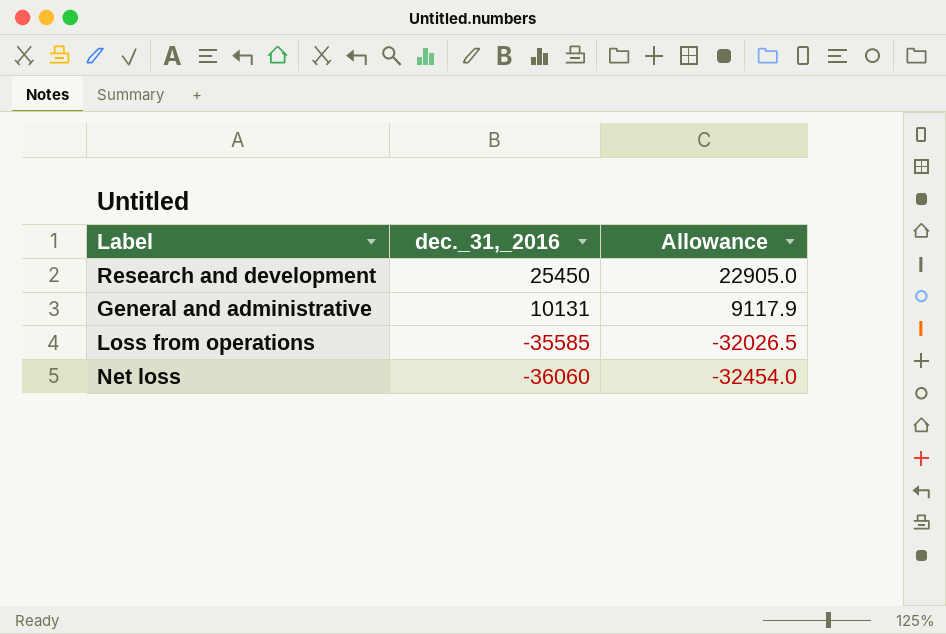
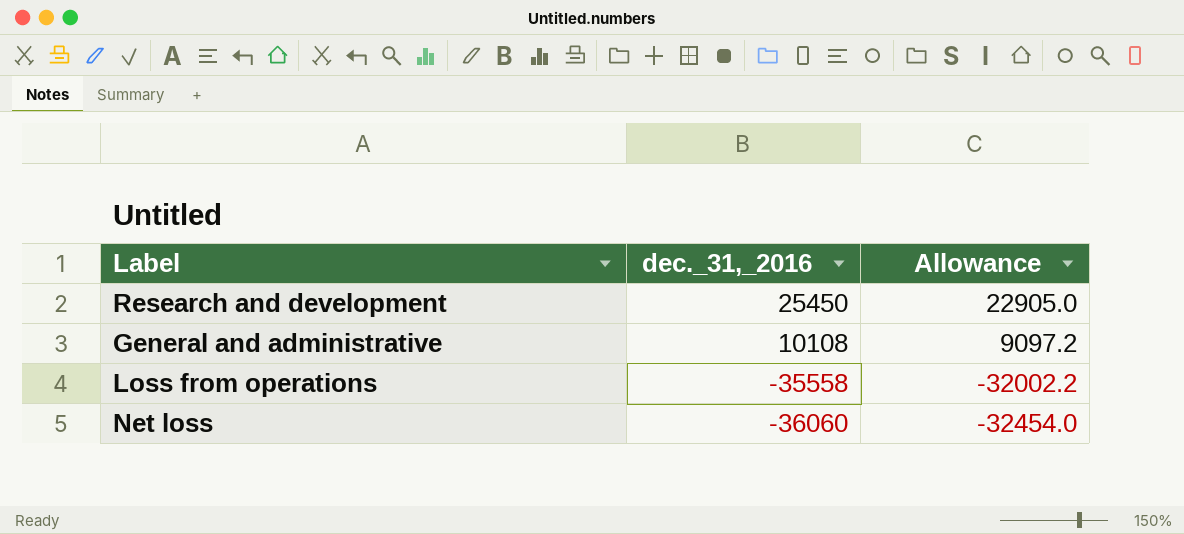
General and administrative | dec._31,_2016: 10131 -> 10108
General and administrative | Allowance: 9117.9 -> 9097.2
Loss from operations | dec._31,_2016: -35585 -> -35558
Loss from operations | Allowance: -32026.5 -> -32002.2

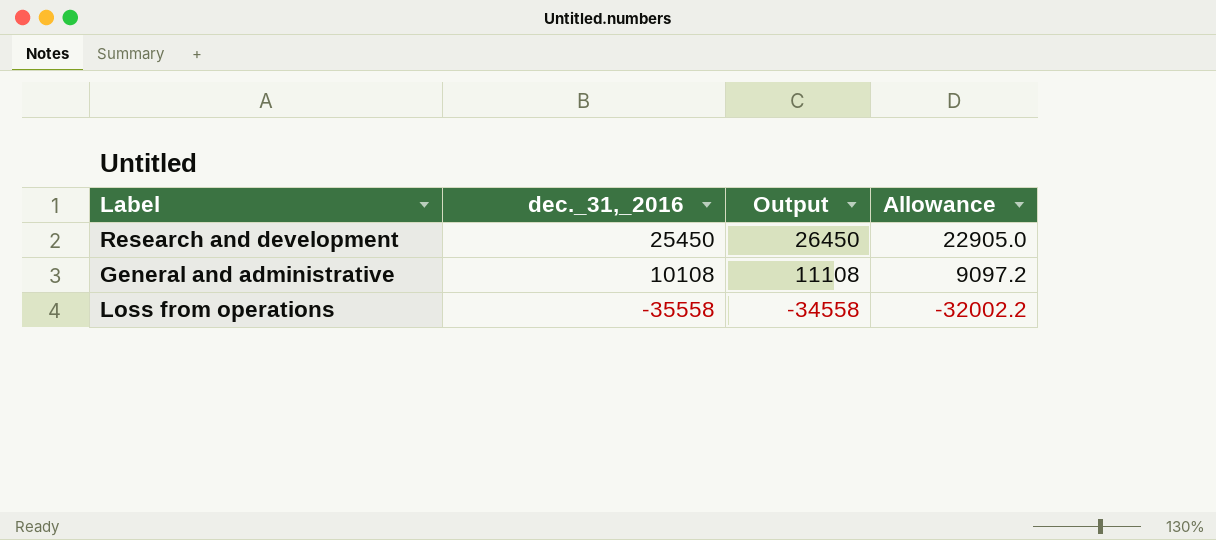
column Output | formula: none -> [dec._31,_2016] + 1000
row Net loss: -36060 | -32454.0 -> none

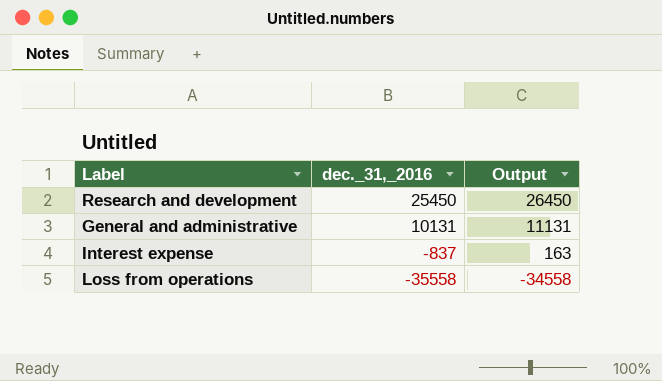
column Allowance | formula: [dec._31,_2016] * 0.9 -> none
General and administrative | dec._31,_2016: 10108 -> 10131
General and administrative | Output: 11108 -> 11131
row Interest expense: none -> -837 | 163

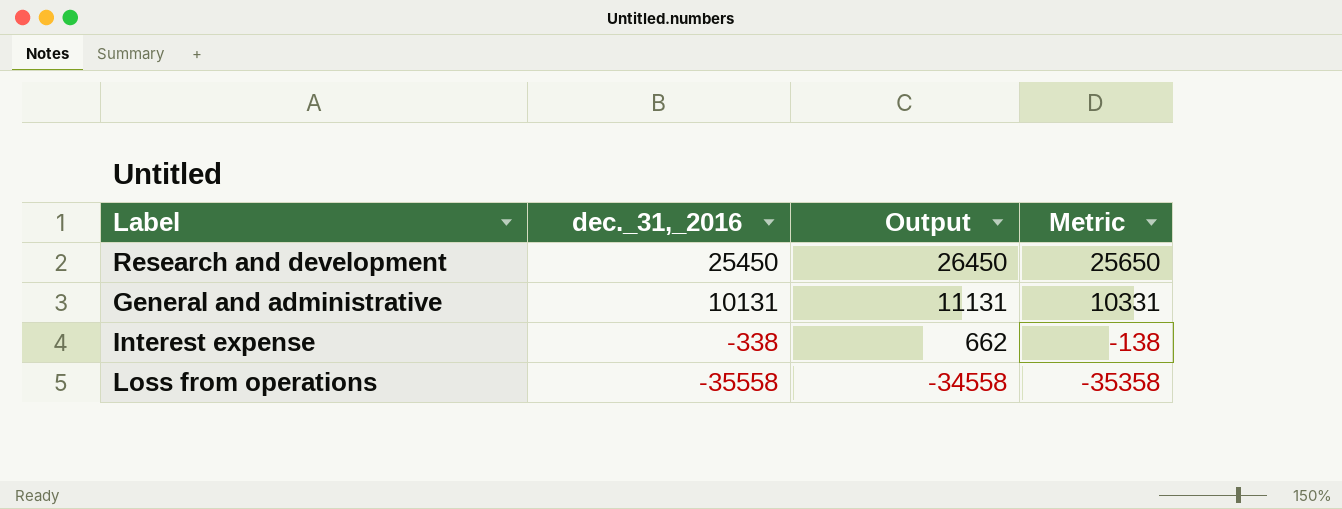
column Metric | formula: none -> [dec._31,_2016] + 200
Interest expense | dec._31,_2016: -837 -> -338
Interest expense | Output: 163 -> 662

